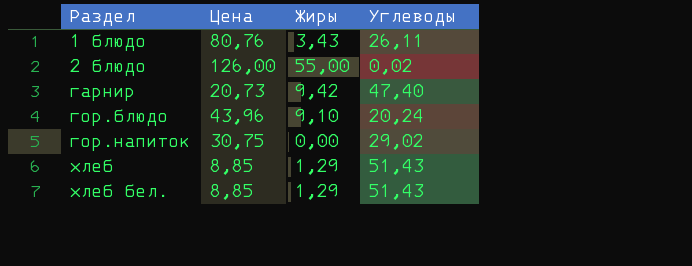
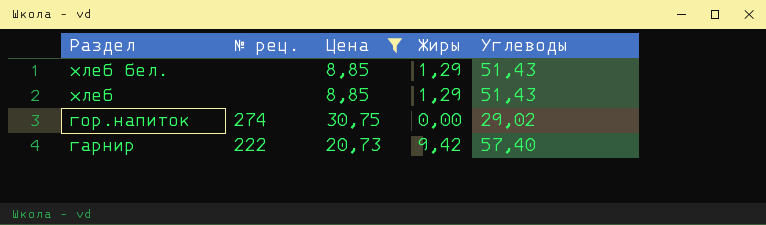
filter: none -> Цена <= 30,75
row order: Раздел ascending -> Раздел descending
column № рец. | position: none -> 2
гарнир | Углеводы: 47,40 -> 57,40

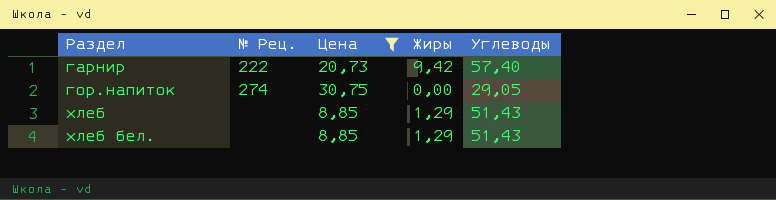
row order: Раздел descending -> Раздел ascending
column name: № рец. -> № Рец.
гор.напиток | Углеводы: 29,02 -> 29,05

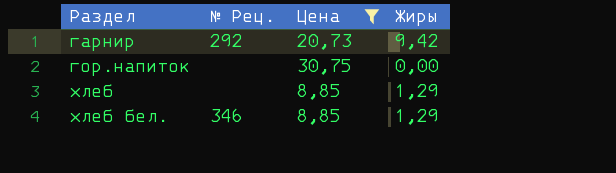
column Углеводы | position: 5 -> none
гарнир | № Рец.: 222 -> 292
гор.напиток | № Рец.: 274 -> none
хлеб бел. | № Рец.: none -> 346

